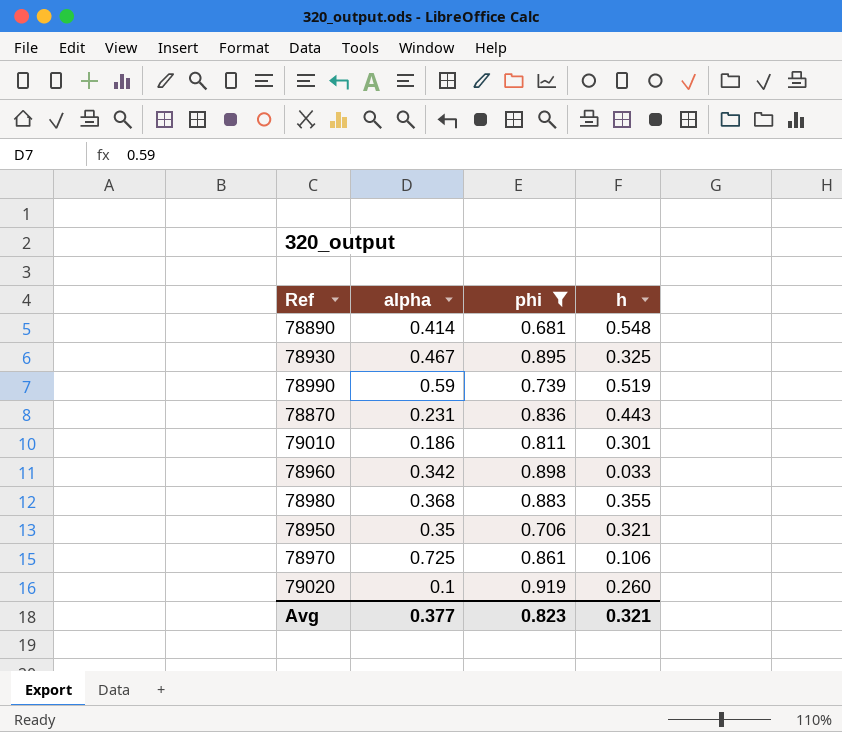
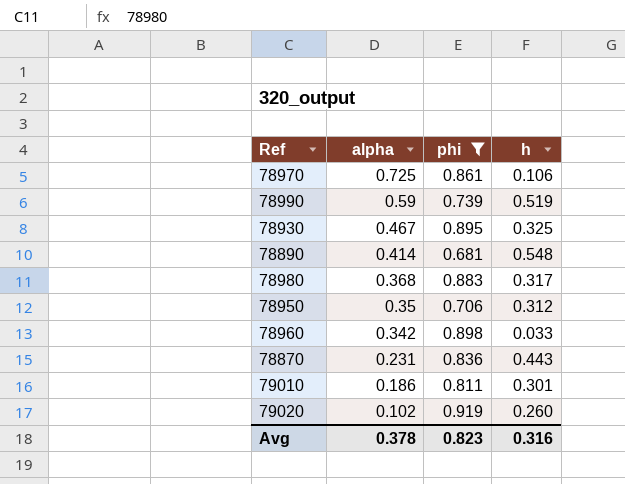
row order: none -> alpha descending
78980 | h: 0.355 -> 0.317
78950 | h: 0.321 -> 0.312
79020 | alpha: 0.1 -> 0.102
Avg | alpha: 0.377 -> 0.378
Avg | h: 0.321 -> 0.316

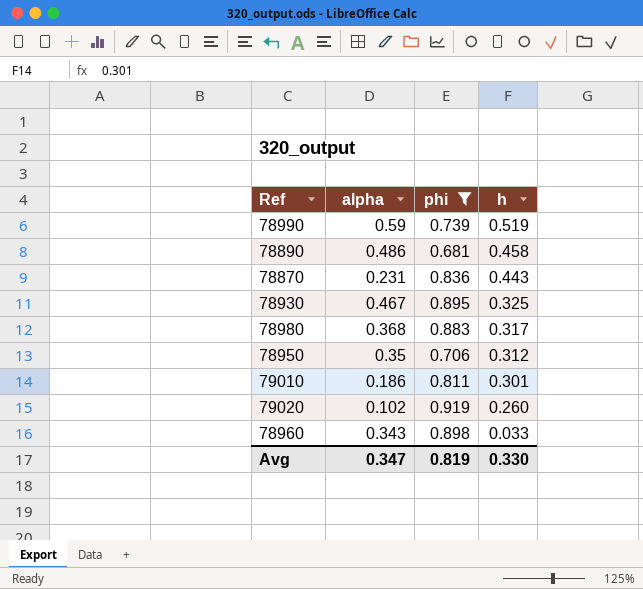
row order: alpha descending -> h descending
row 78970: 0.725 | 0.861 | 0.106 -> none
78890 | alpha: 0.414 -> 0.486
78890 | h: 0.548 -> 0.458
78960 | alpha: 0.342 -> 0.343
Avg | alpha: 0.378 -> 0.347
Avg | phi: 0.823 -> 0.819
Avg | h: 0.316 -> 0.330

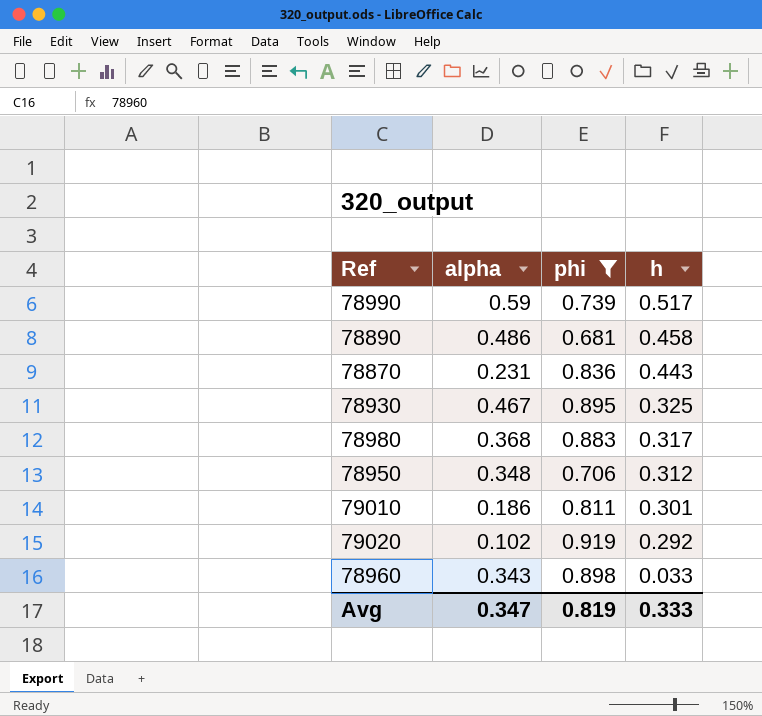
78990 | h: 0.519 -> 0.517
78950 | alpha: 0.35 -> 0.348
79020 | h: 0.260 -> 0.292
Avg | h: 0.330 -> 0.333

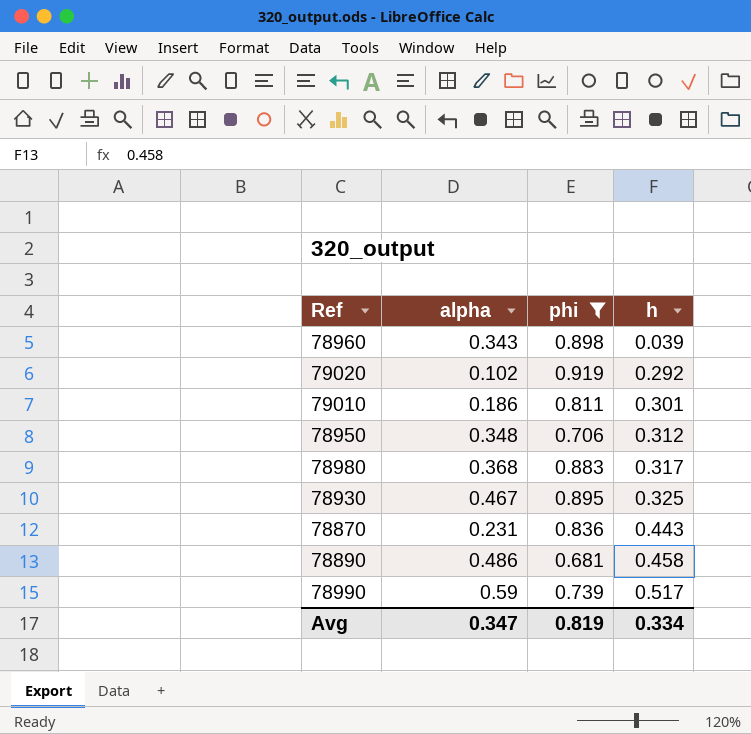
row order: h descending -> h ascending
78960 | h: 0.033 -> 0.039
Avg | h: 0.333 -> 0.334

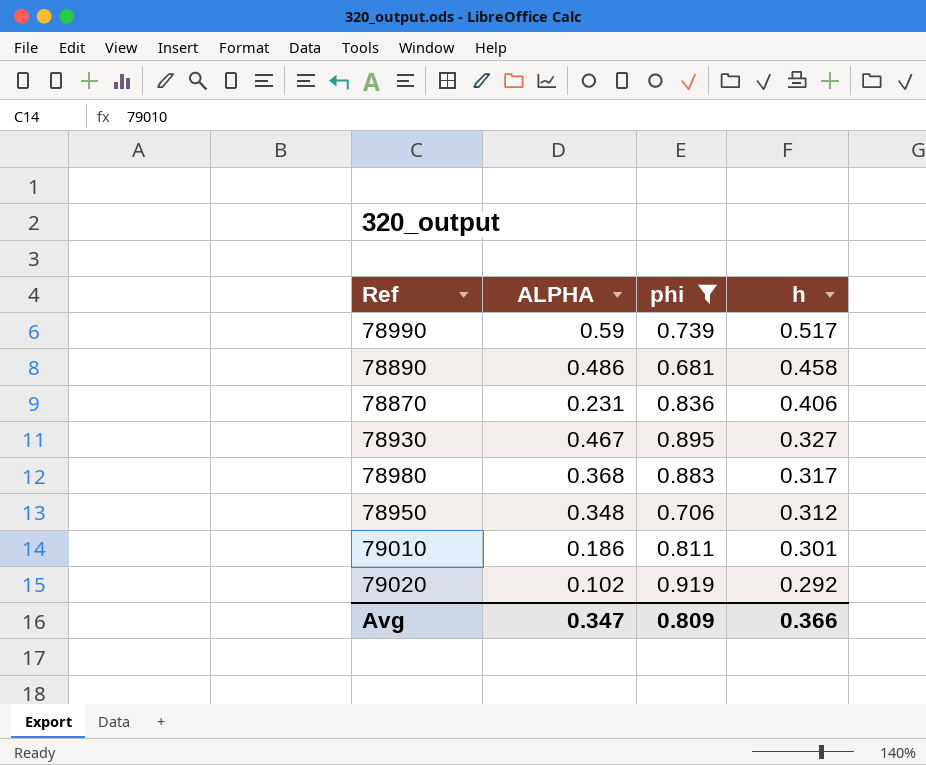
row order: h ascending -> h descending
column name: alpha -> ALPHA
row 78960: 0.343 | 0.898 | 0.039 -> none
78870 | h: 0.443 -> 0.406
78930 | h: 0.325 -> 0.327
Avg | phi: 0.819 -> 0.809
Avg | h: 0.334 -> 0.366

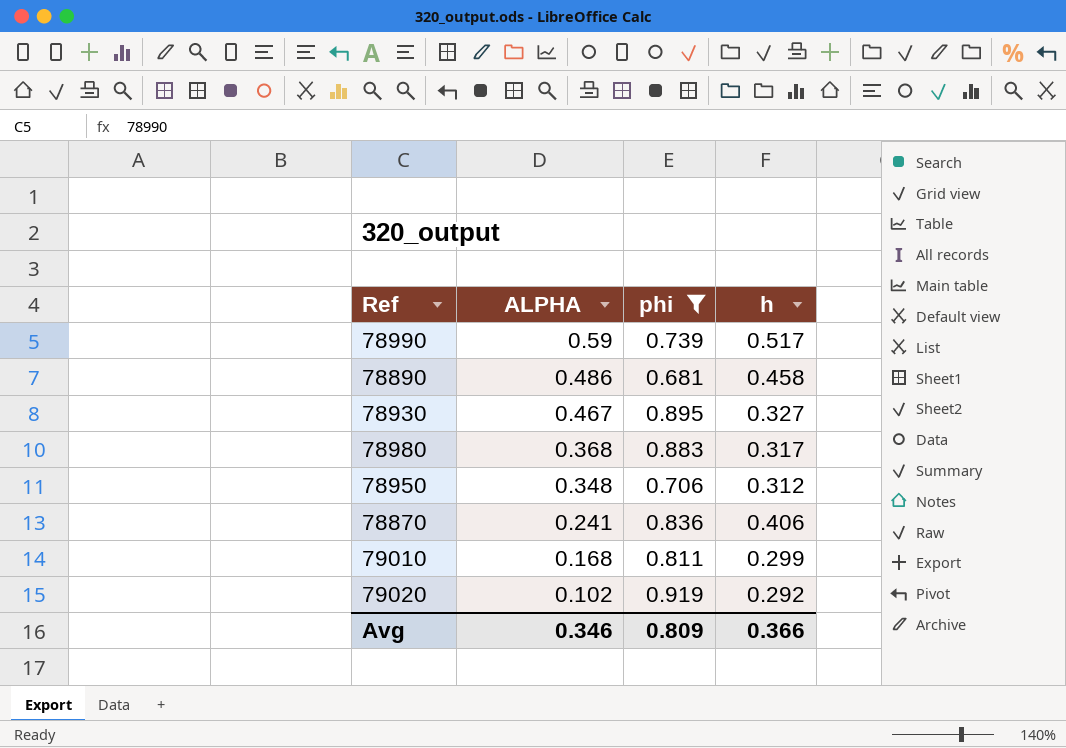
row order: h descending -> ALPHA descending
78870 | ALPHA: 0.231 -> 0.241
79010 | ALPHA: 0.186 -> 0.168
79010 | h: 0.301 -> 0.299
Avg | ALPHA: 0.347 -> 0.346

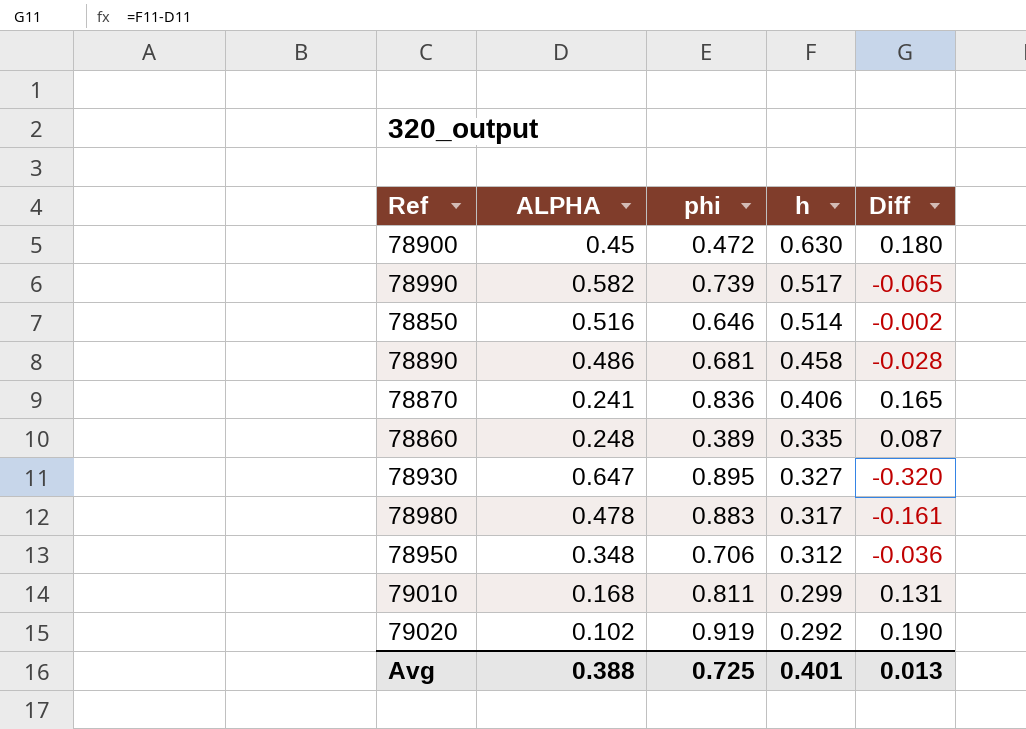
filter: phi >= 0.681 -> none
row order: ALPHA descending -> h descending
column Diff | formula: none -> [h] - [ALPHA]
78990 | ALPHA: 0.59 -> 0.582
78930 | ALPHA: 0.467 -> 0.647
78980 | ALPHA: 0.368 -> 0.478
Avg | ALPHA: 0.346 -> 0.388
Avg | phi: 0.809 -> 0.725
Avg | h: 0.366 -> 0.401

